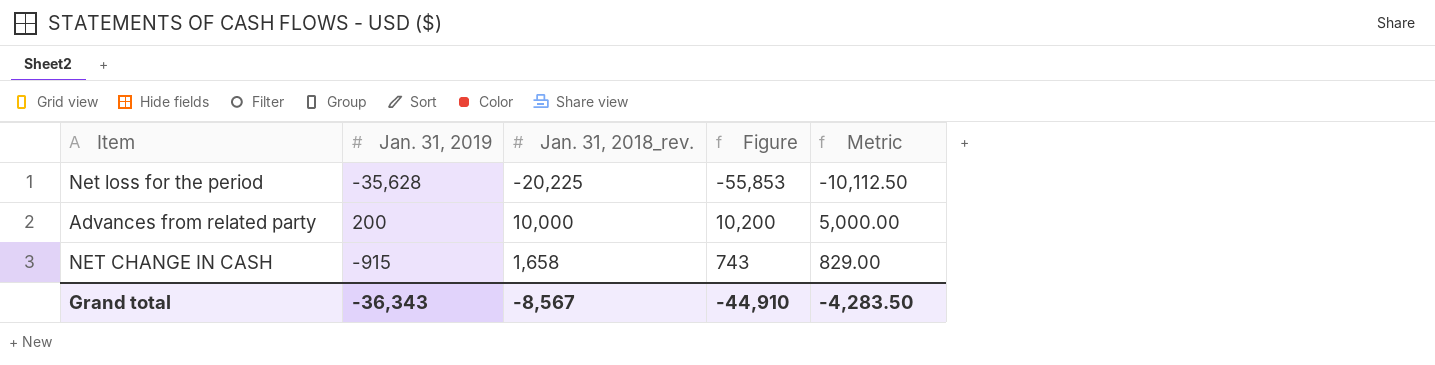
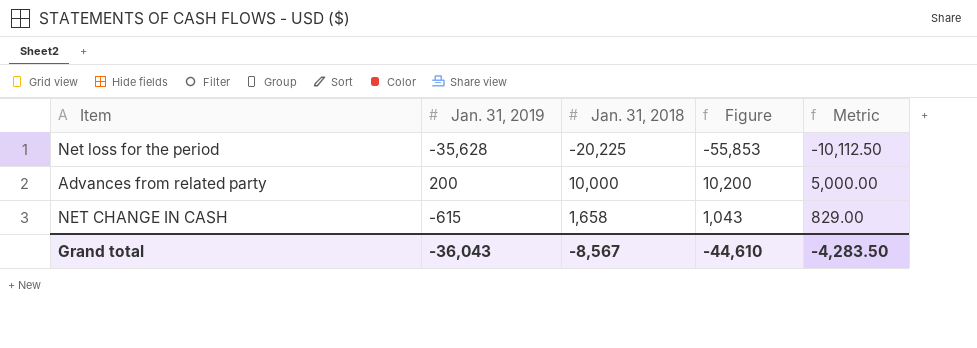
column name: Jan. 31, 2018_rev. -> Jan. 31, 2018
NET CHANGE IN CASH | Jan. 31, 2019: -915 -> -615
NET CHANGE IN CASH | Figure: 743 -> 1,043
Grand total | Jan. 31, 2019: -36,343 -> -36,043
Grand total | Figure: -44,910 -> -44,610

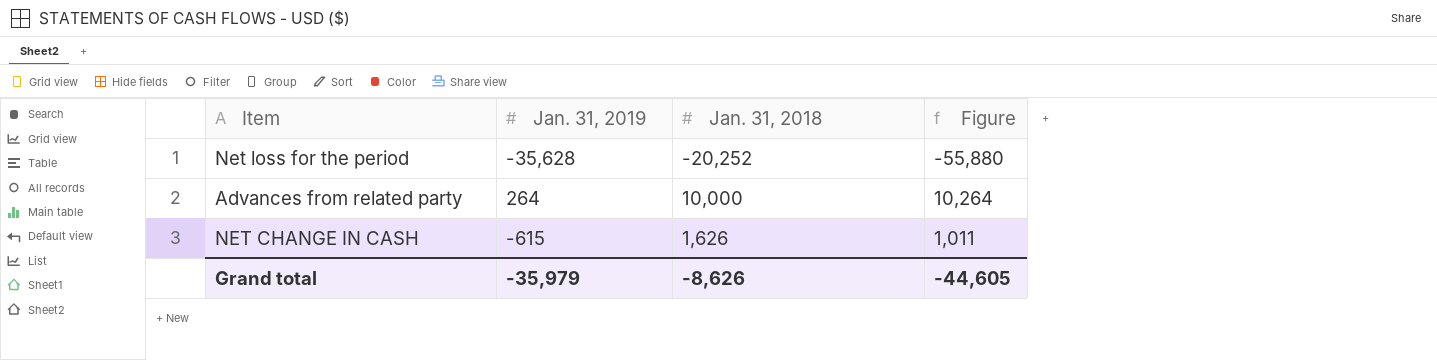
column Metric | formula: [Jan. 31, 2018] * 0.5 -> none
Net loss for the period | Jan. 31, 2018: -20,225 -> -20,252
Net loss for the period | Figure: -55,853 -> -55,880
Advances from related party | Jan. 31, 2019: 200 -> 264
Advances from related party | Figure: 10,200 -> 10,264
NET CHANGE IN CASH | Jan. 31, 2018: 1,658 -> 1,626
NET CHANGE IN CASH | Figure: 1,043 -> 1,011
Grand total | Jan. 31, 2019: -36,043 -> -35,979
Grand total | Jan. 31, 2018: -8,567 -> -8,626
Grand total | Figure: -44,610 -> -44,605

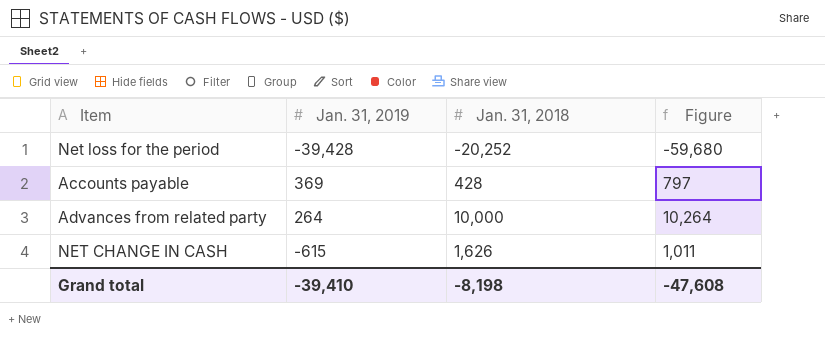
Net loss for the period | Jan. 31, 2019: -35,628 -> -39,428
Net loss for the period | Figure: -55,880 -> -59,680
row Accounts payable: none -> 369 | 428 | 797
Grand total | Jan. 31, 2019: -35,979 -> -39,410
Grand total | Jan. 31, 2018: -8,626 -> -8,198
Grand total | Figure: -44,605 -> -47,608

